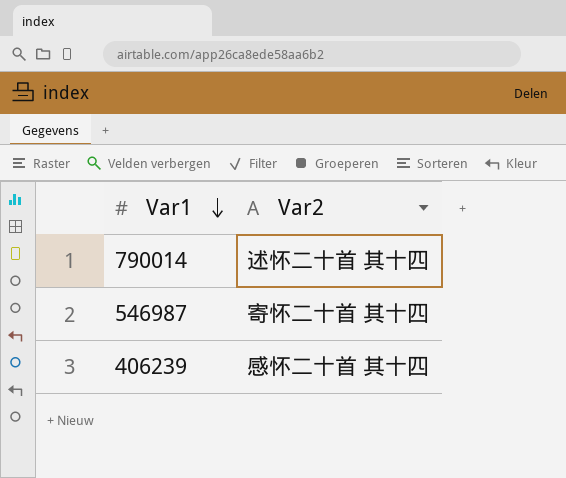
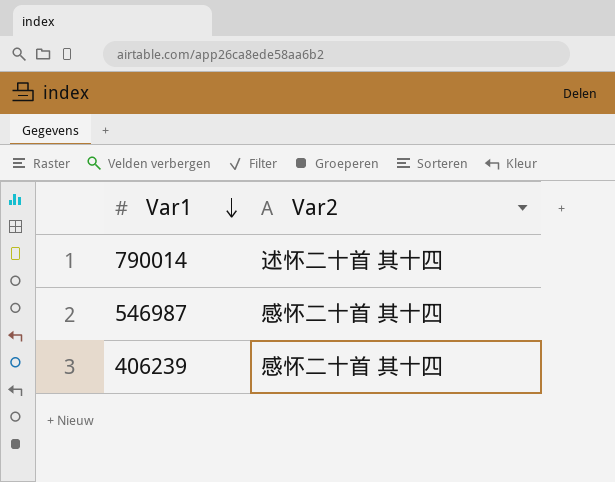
546987 | Var2: 寄怀二十首 其十四 -> 感怀二十首 其十四

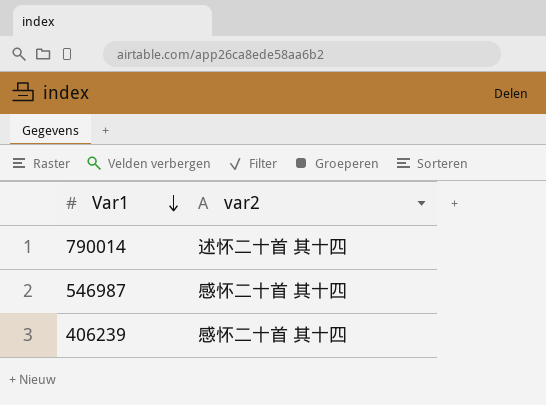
column name: Var2 -> var2

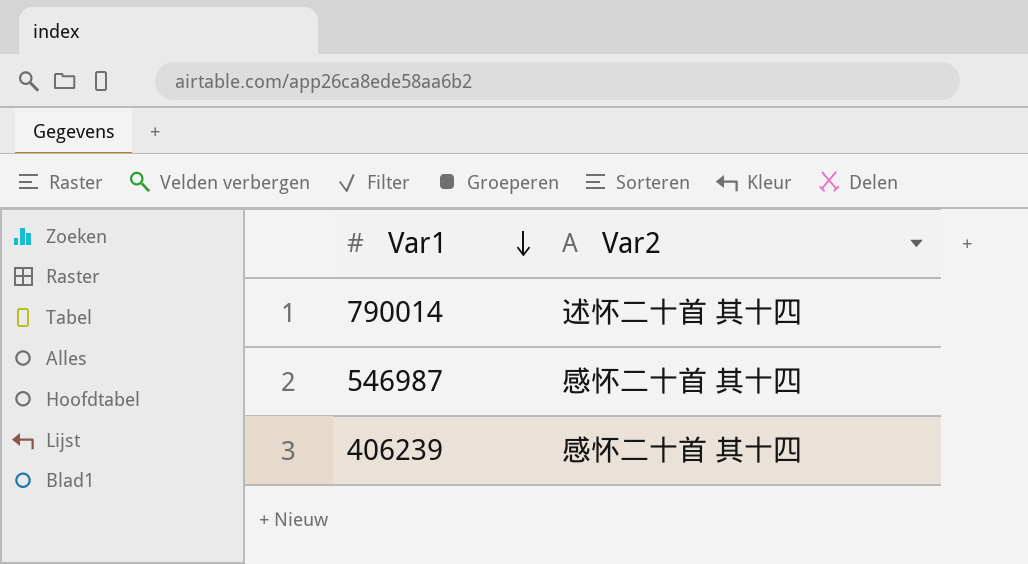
column name: var2 -> Var2

